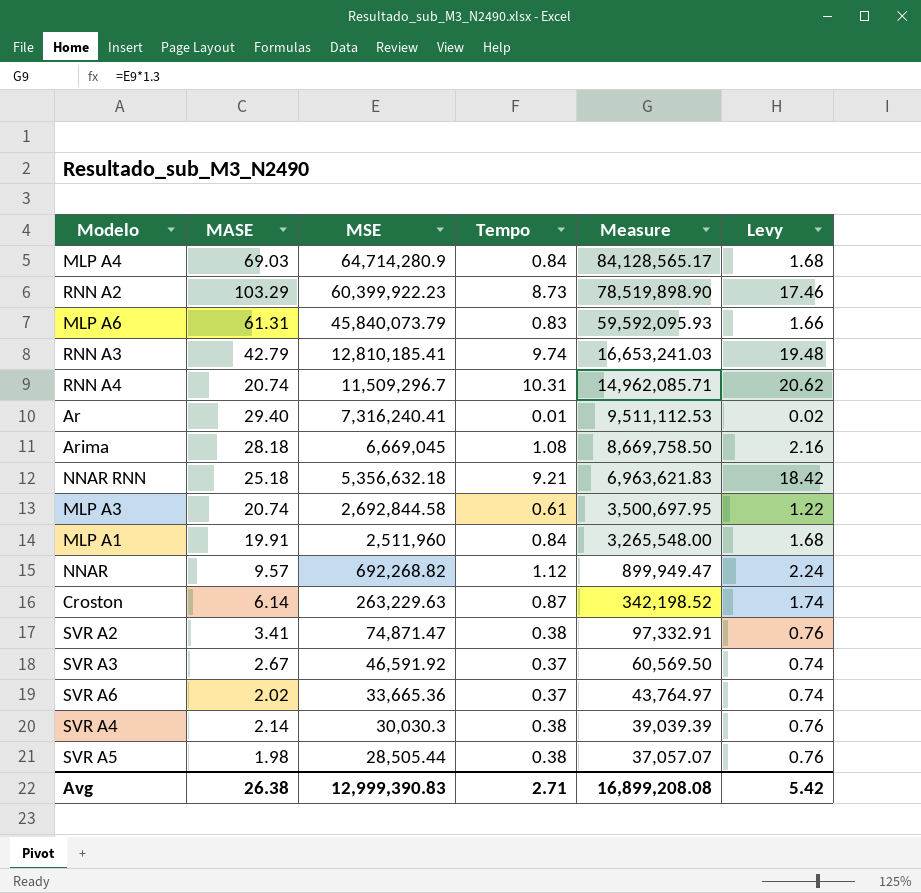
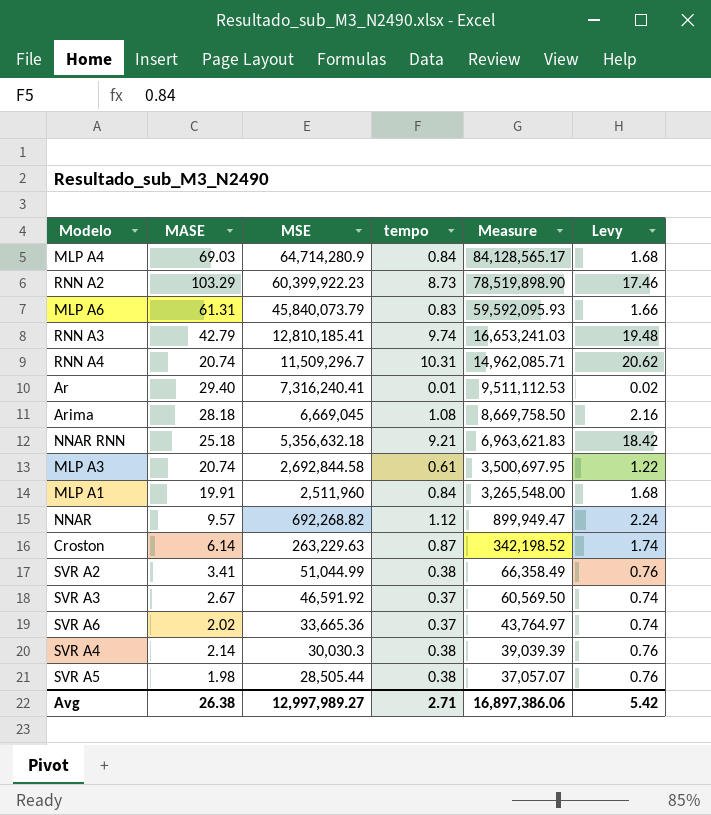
column name: Tempo -> tempo
SVR A2 | MSE: 74,871.47 -> 51,044.99
SVR A2 | Measure: 97,332.91 -> 66,358.49
Avg | MSE: 12,999,390.83 -> 12,997,989.27
Avg | Measure: 16,899,208.08 -> 16,897,386.06

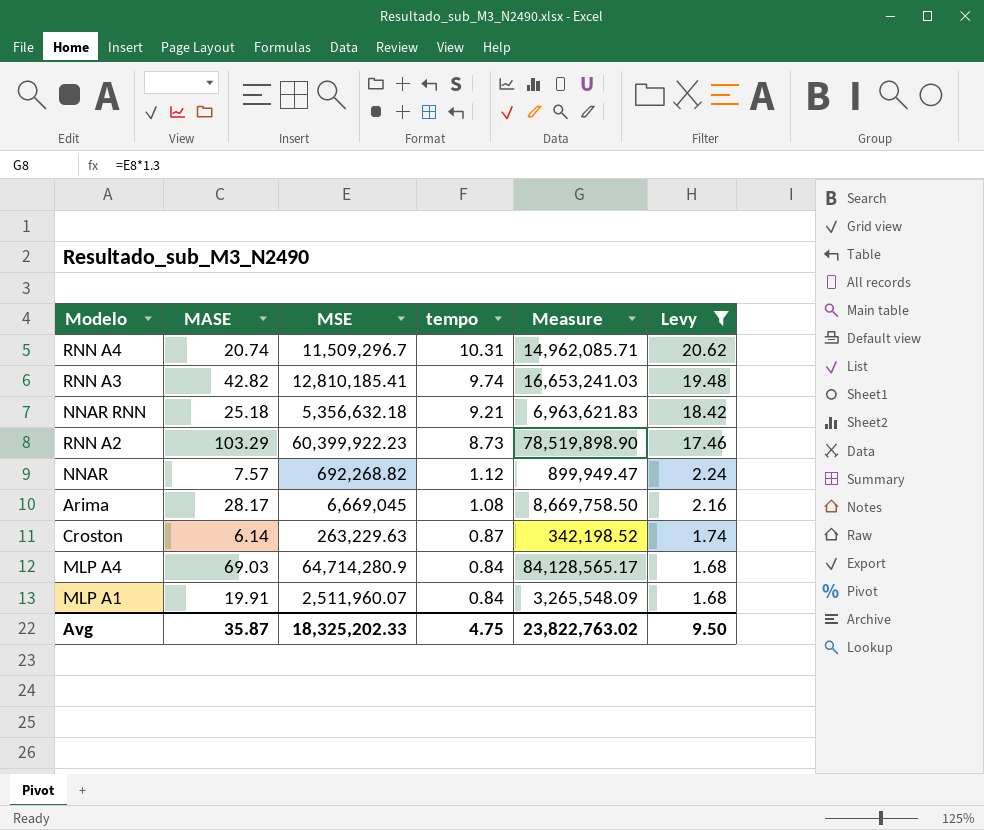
filter: none -> Levy >= 1.68
row order: MSE descending -> tempo descending
RNN A3 | MASE: 42.79 -> 42.82
NNAR | MASE: 9.57 -> 7.57
Arima | MASE: 28.18 -> 28.17
MLP A1 | MSE: 2,511,960 -> 2,511,960.07
MLP A1 | Measure: 3,265,548.00 -> 3,265,548.09
Avg | MASE: 26.38 -> 35.87
Avg | MSE: 12,997,989.27 -> 18,325,202.33
Avg | tempo: 2.71 -> 4.75
Avg | Measure: 16,897,386.06 -> 23,822,763.02
Avg | Levy: 5.42 -> 9.50

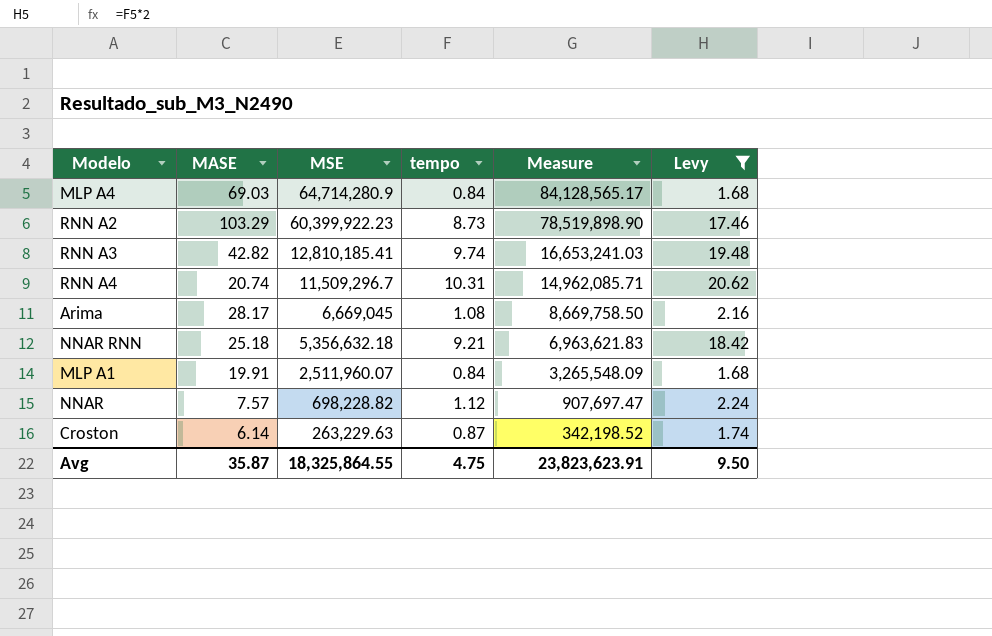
row order: tempo descending -> MSE descending
NNAR | MSE: 692,268.82 -> 698,228.82
NNAR | Measure: 899,949.47 -> 907,697.47
Avg | MSE: 18,325,202.33 -> 18,325,864.55
Avg | Measure: 23,822,763.02 -> 23,823,623.91

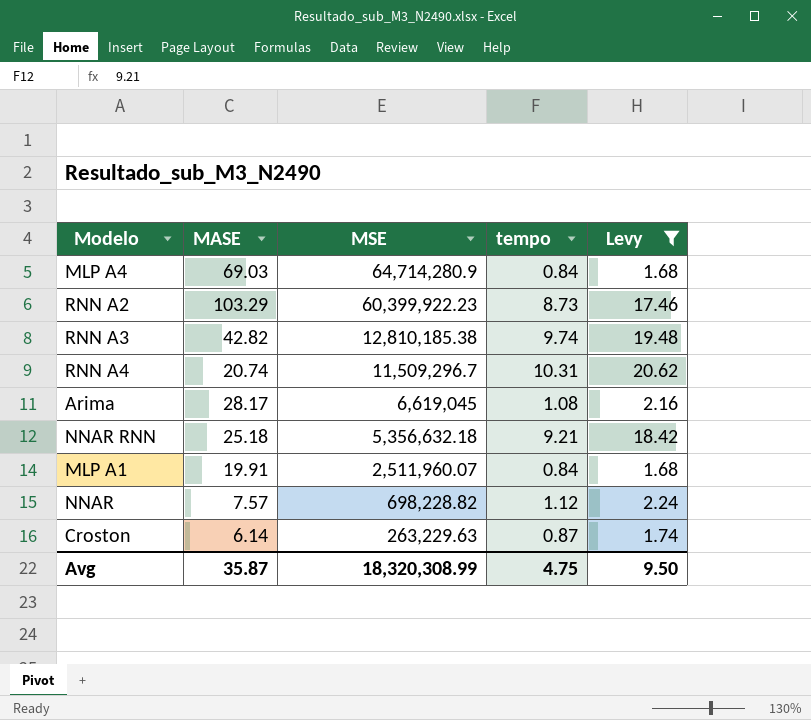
column Measure | formula: [MSE] * 1.3 -> none
RNN A3 | MSE: 12,810,185.41 -> 12,810,185.38
Arima | MSE: 6,669,045 -> 6,619,045
Avg | MSE: 18,325,864.55 -> 18,320,308.99

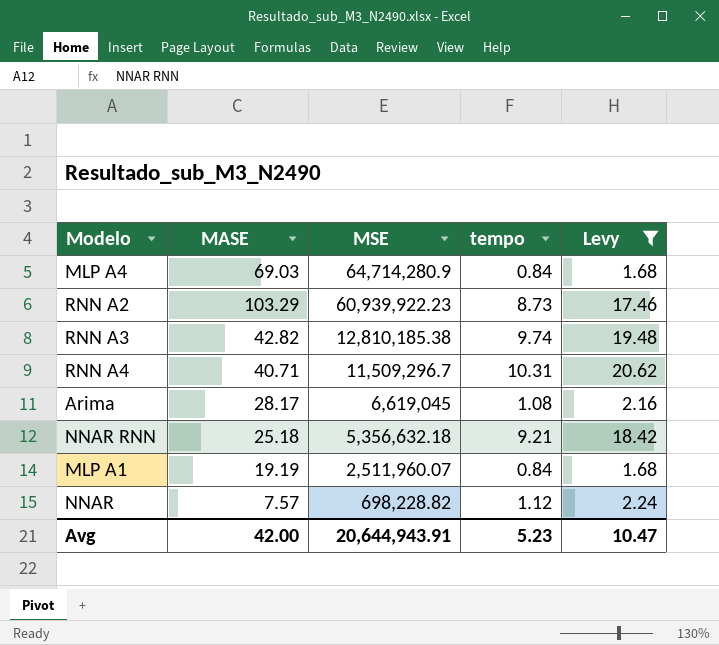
row Croston: 6.14 | 263,229.63 | 0.87 | 1.74 -> none
RNN A2 | MSE: 60,399,922.23 -> 60,939,922.23
RNN A4 | MASE: 20.74 -> 40.71
MLP A1 | MASE: 19.91 -> 19.19
Avg | MASE: 35.87 -> 42.00
Avg | MSE: 18,320,308.99 -> 20,644,943.91
Avg | tempo: 4.75 -> 5.23
Avg | Levy: 9.50 -> 10.47

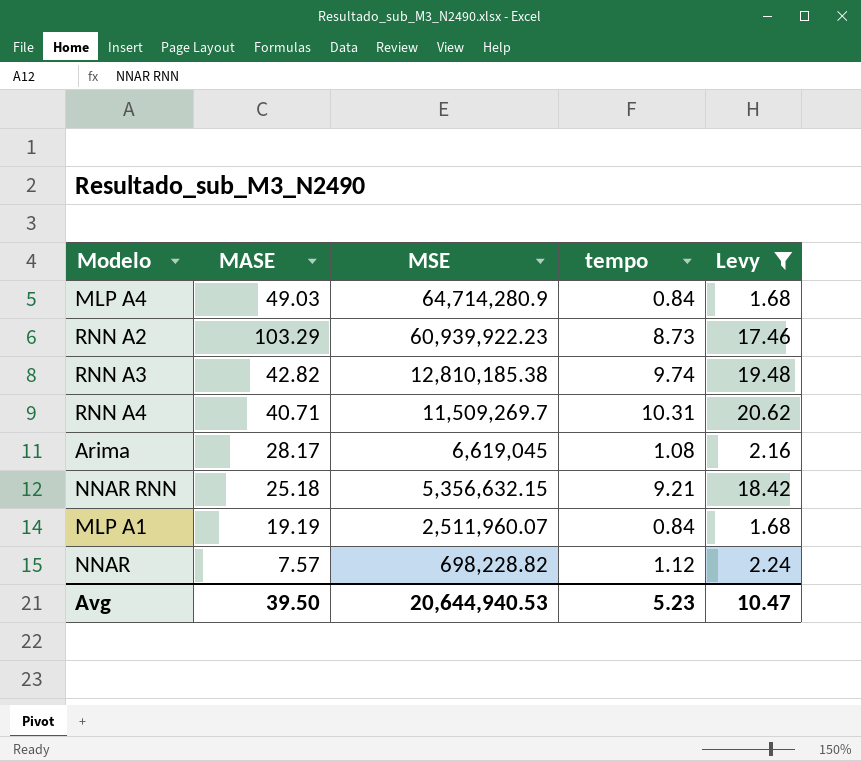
MLP A4 | MASE: 69.03 -> 49.03
RNN A4 | MSE: 11,509,296.7 -> 11,509,269.7
NNAR RNN | MSE: 5,356,632.18 -> 5,356,632.15
Avg | MASE: 42.00 -> 39.50
Avg | MSE: 20,644,943.91 -> 20,644,940.53

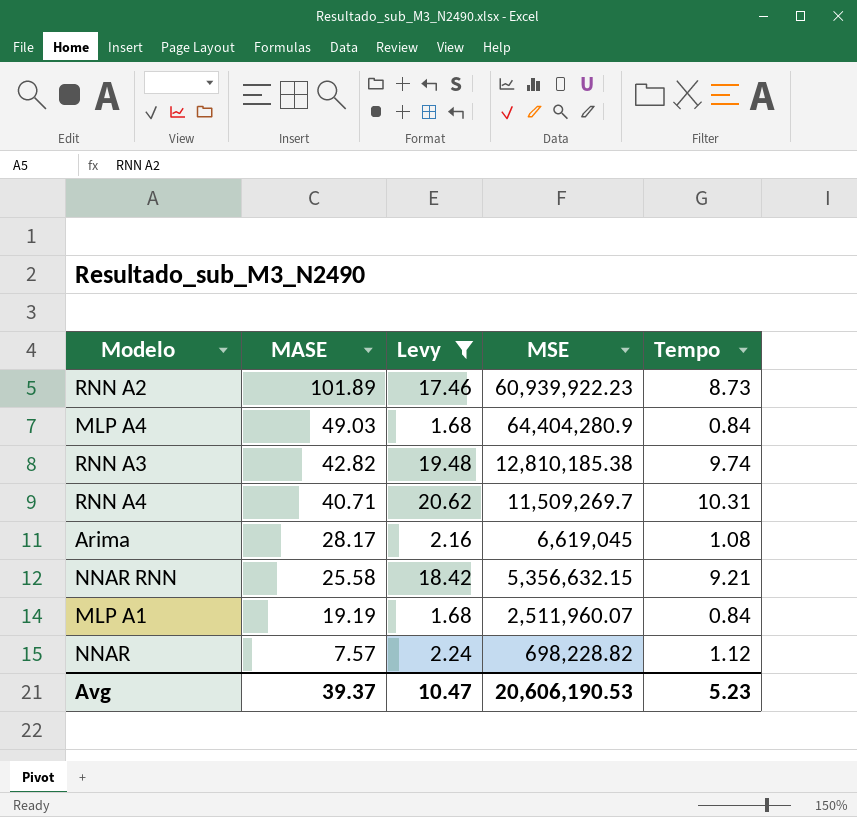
row order: MSE descending -> MASE descending
column Levy | position: 5 -> 3
column name: tempo -> Tempo
RNN A2 | MASE: 103.29 -> 101.89
MLP A4 | MSE: 64,714,280.9 -> 64,404,280.9
NNAR RNN | MASE: 25.18 -> 25.58
Avg | MASE: 39.50 -> 39.37
Avg | MSE: 20,644,940.53 -> 20,606,190.53

